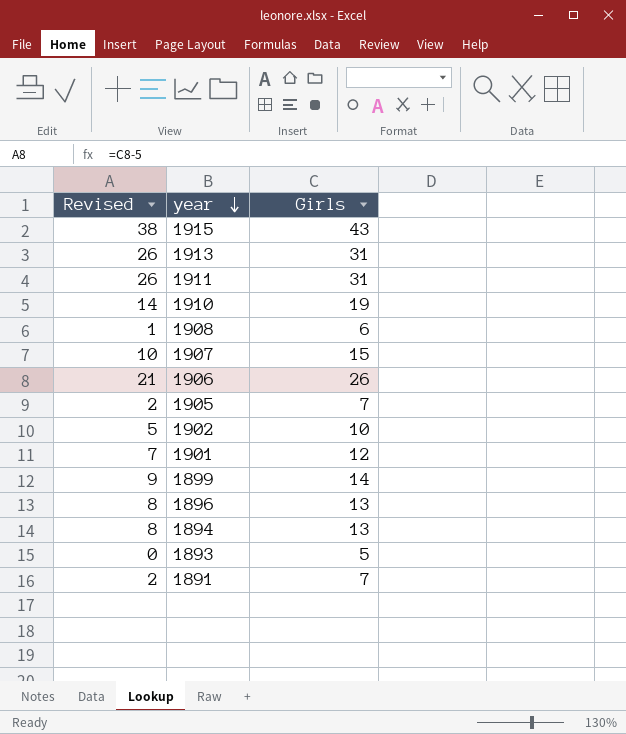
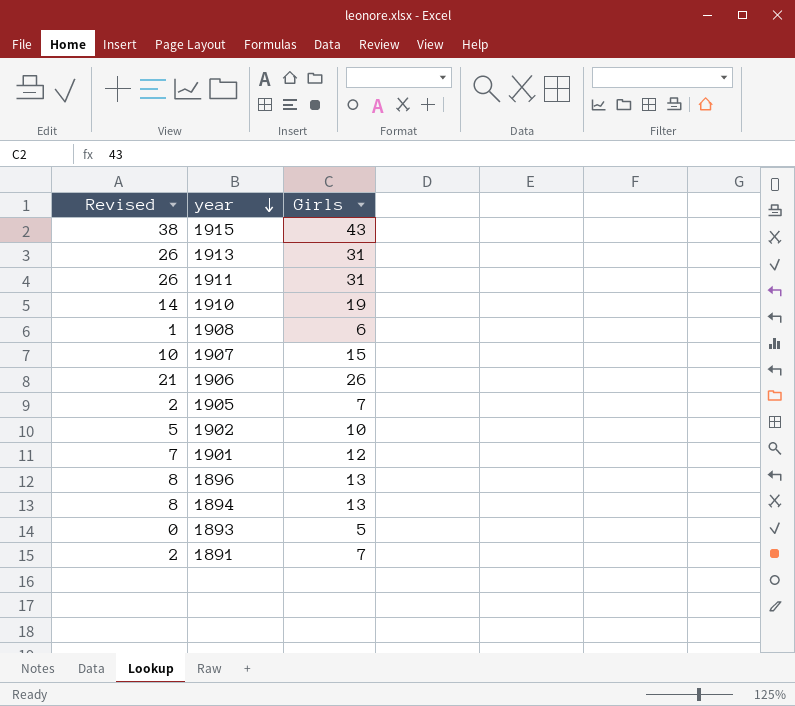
row 1899: 9 | 14 -> none

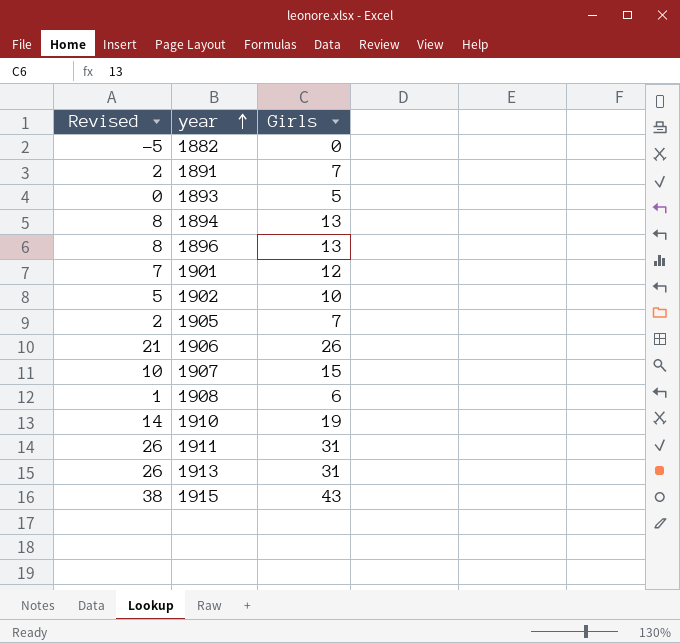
row order: year descending -> year ascending
row 1882: none -> -5 | 0

